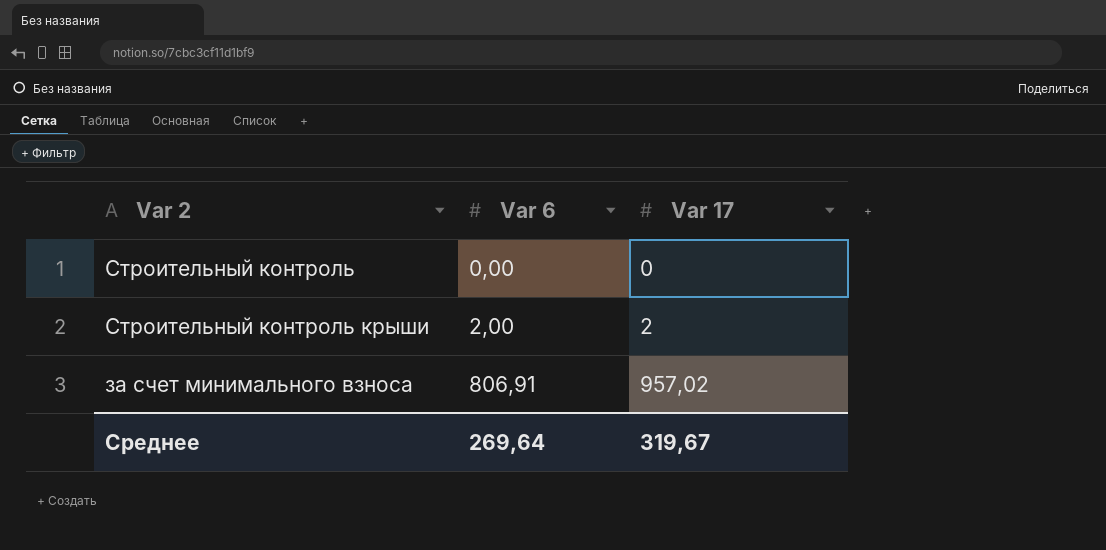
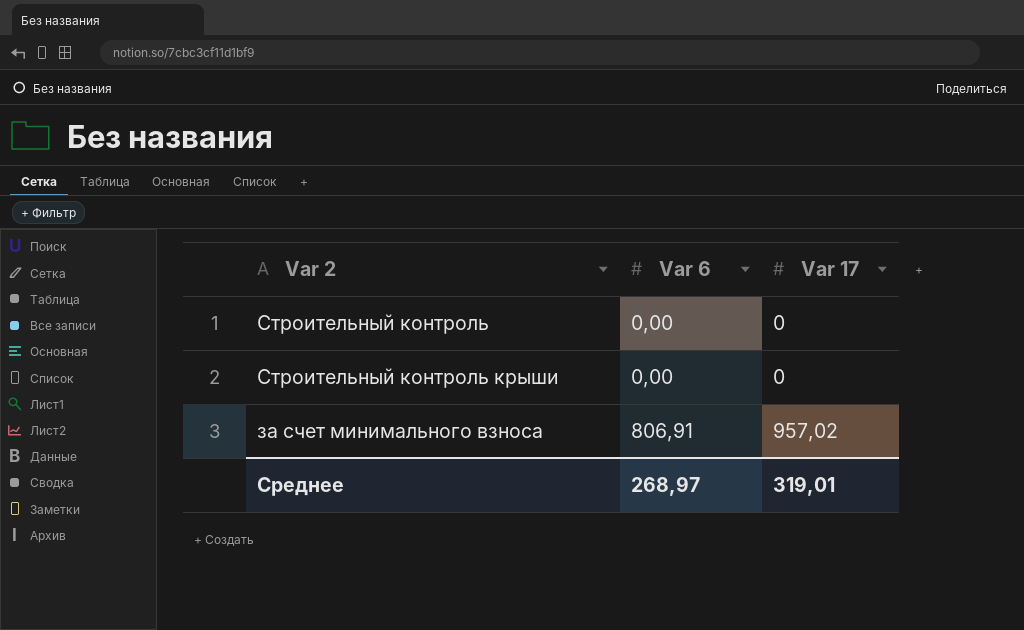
Строительный контроль крыши | Var 6: 2,00 -> 0,00
Строительный контроль крыши | Var 17: 2 -> 0
Среднее | Var 6: 269,64 -> 268,97
Среднее | Var 17: 319,67 -> 319,01

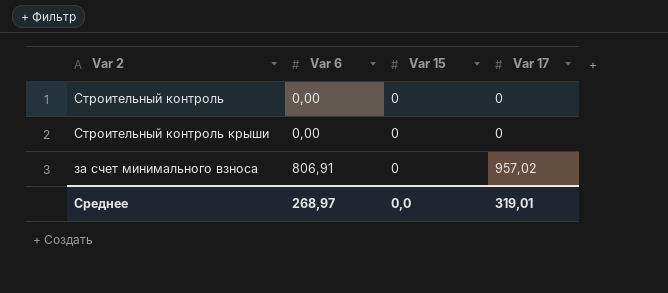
column Var 15 | position: none -> 3

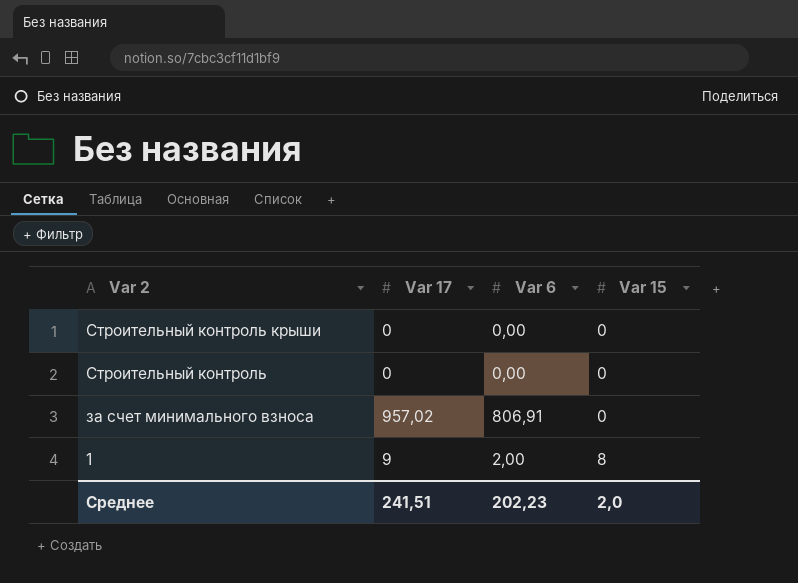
row order: Var 6 ascending -> Var 2 descending
column Var 17 | position: 4 -> 2
row 1: none -> 9 | 2,00 | 8
Среднее | Var 17: 319,01 -> 241,51
Среднее | Var 6: 268,97 -> 202,23
Среднее | Var 15: 0,0 -> 2,0

